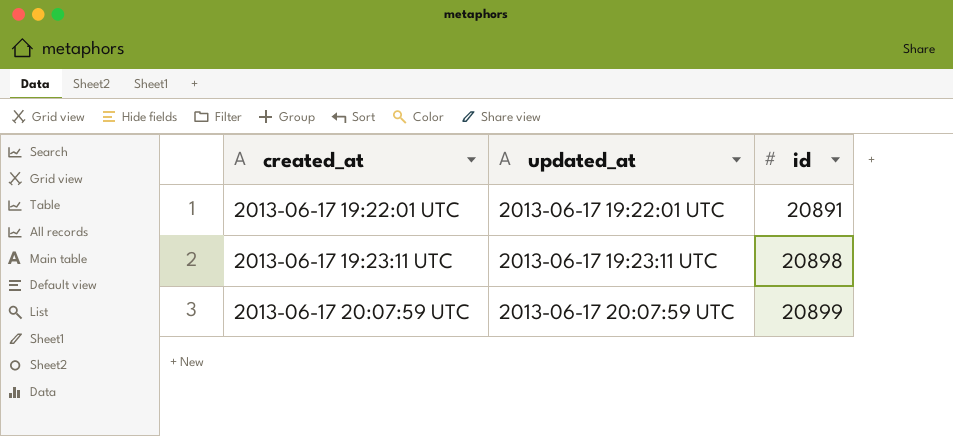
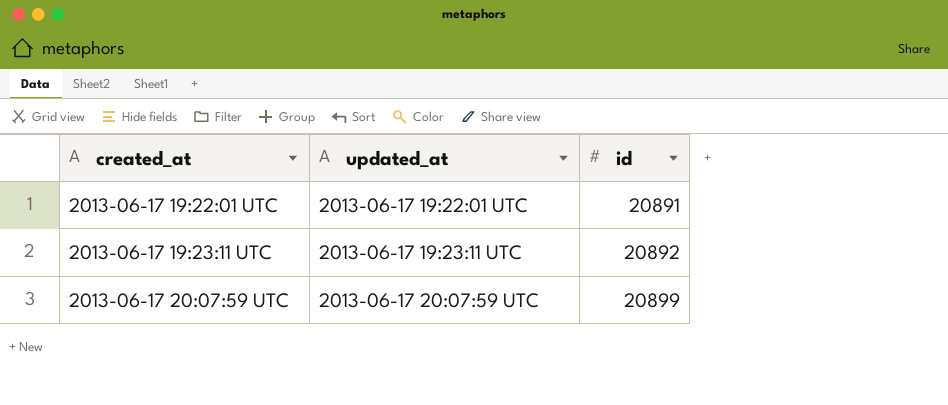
2013-06-17 19:23:11 UTC | id: 20898 -> 20892

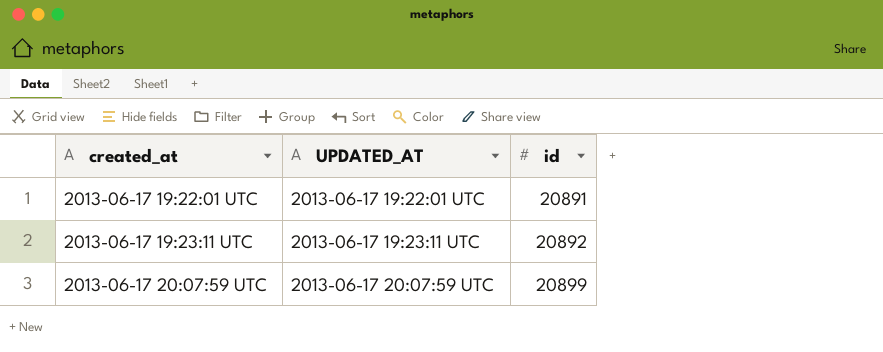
column name: updated_at -> UPDATED_AT

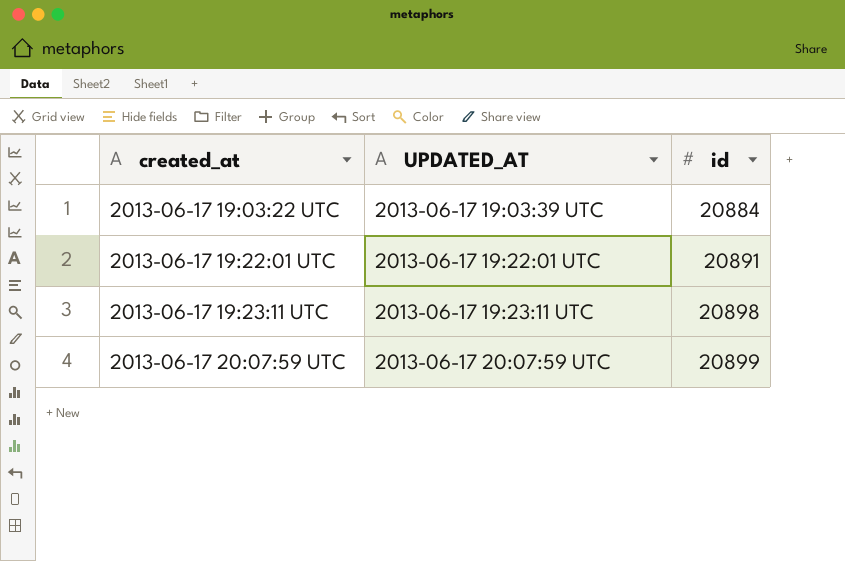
row 2013-06-17 19:03:22 UTC: none -> 2013-06-17 19:03:39 UTC | 20884
2013-06-17 19:23:11 UTC | id: 20892 -> 20898

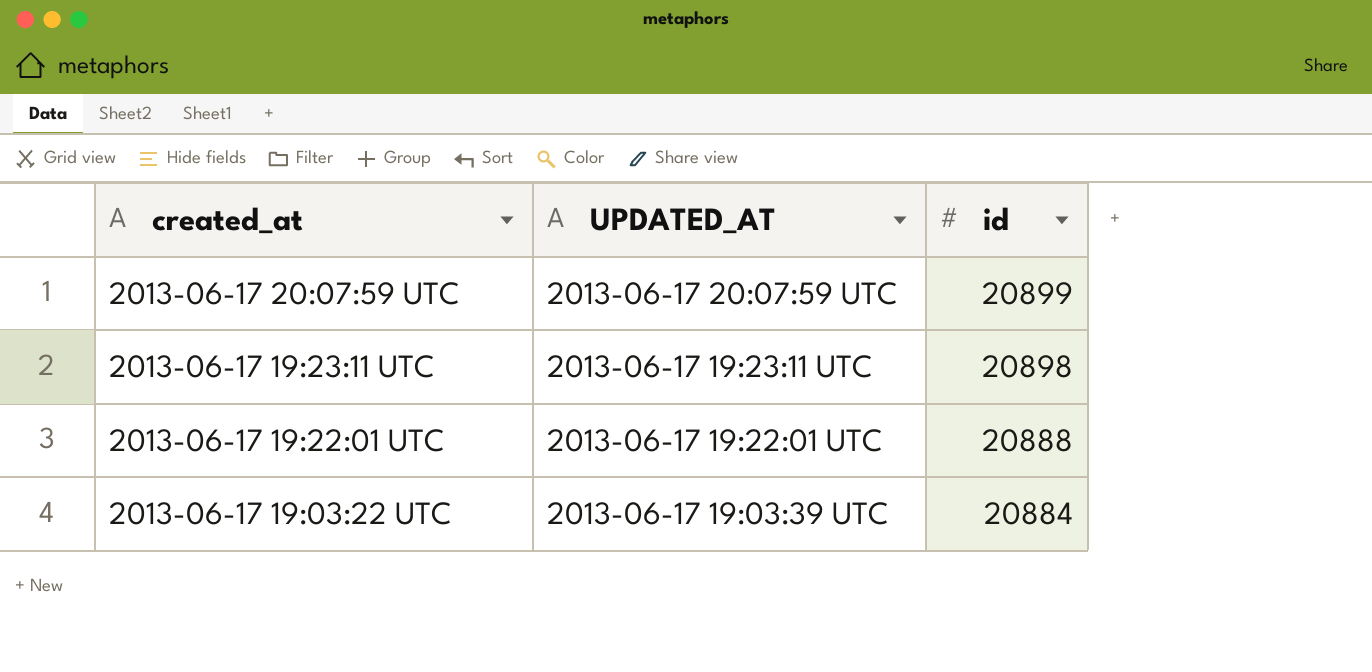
row order: created_at ascending -> created_at descending
2013-06-17 19:22:01 UTC | id: 20891 -> 20888

